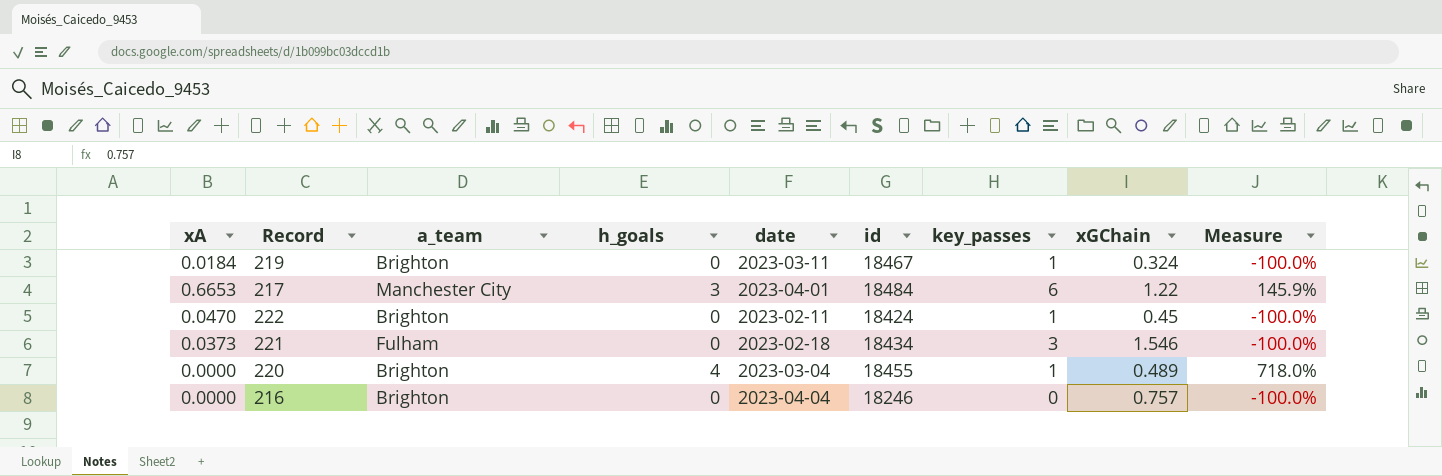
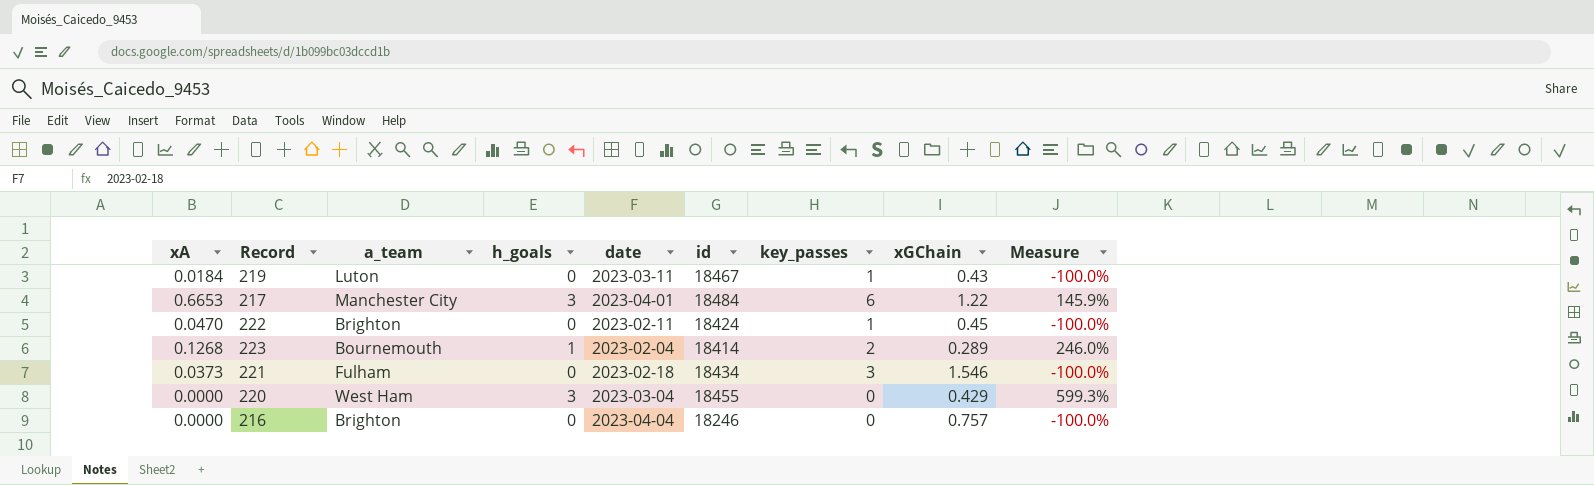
219 | a_team: Brighton -> Luton
219 | xGChain: 0.324 -> 0.43
row 223: none -> 0.1268 | Bournemouth | 1 | 2023-02-04 | 18414 | 2 | 0.289 | 246.0%
220 | a_team: Brighton -> West Ham
220 | h_goals: 4 -> 3
220 | key_passes: 1 -> 0
220 | xGChain: 0.489 -> 0.429
220 | Measure: 718.0% -> 599.3%

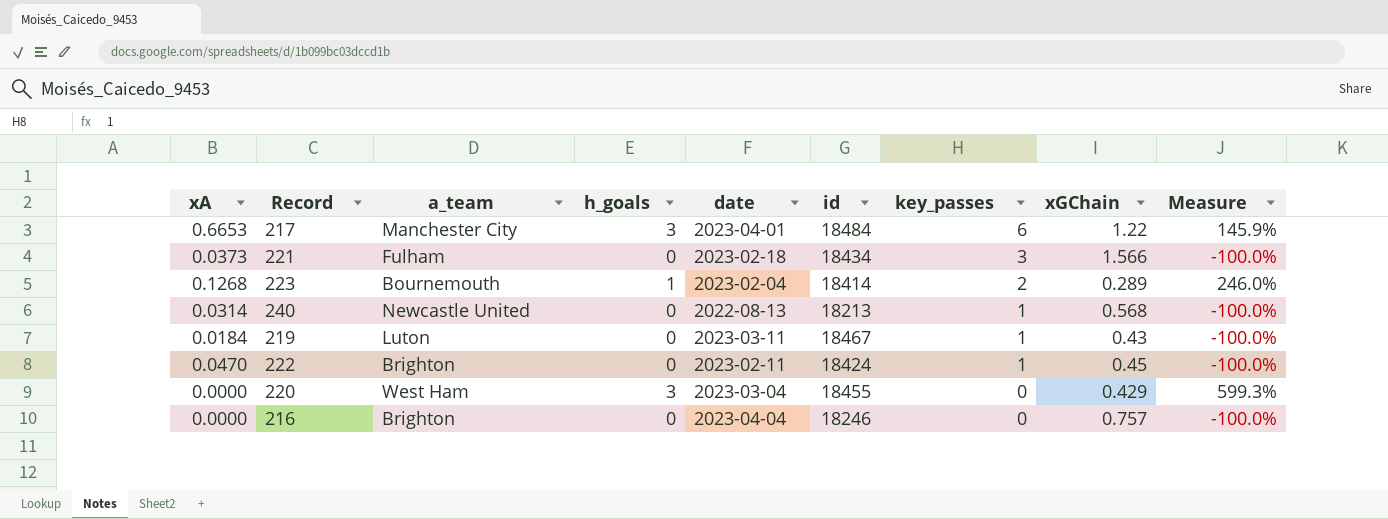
row order: none -> key_passes descending
221 | xGChain: 1.546 -> 1.566
row 240: none -> 0.0314 | Newcastle United | 0 | 2022-08-13 | 18213 | 1 | 0.568 | -100.0%

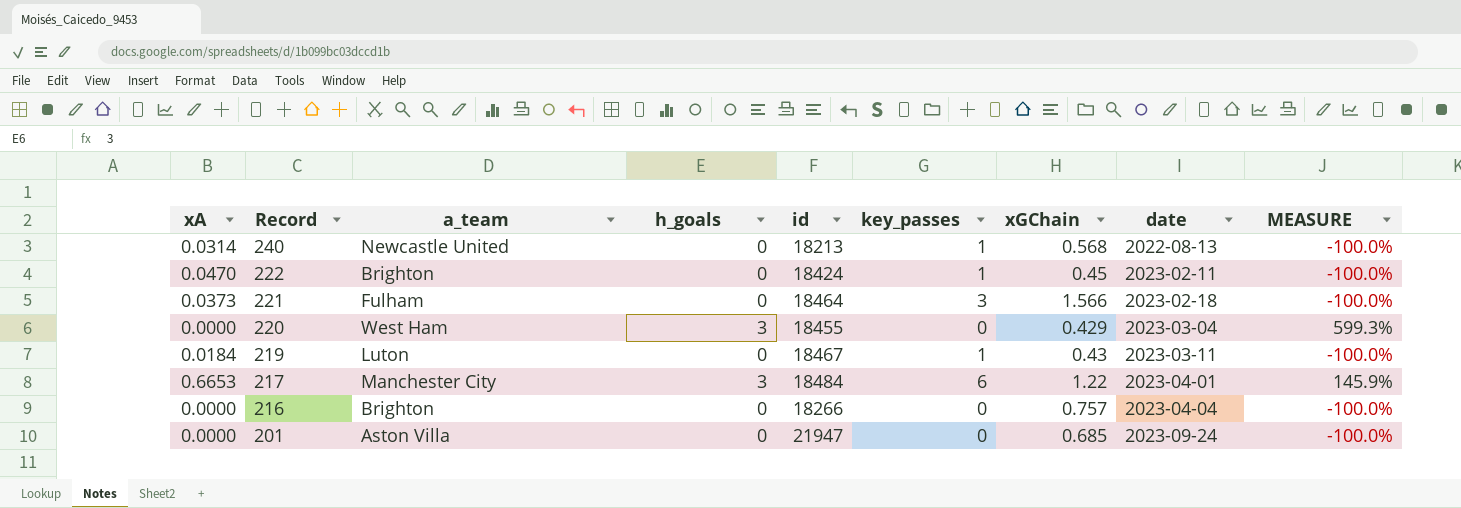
row order: key_passes descending -> Record descending
column date | position: 5 -> 8
column name: Measure -> MEASURE
row 223: 0.1268 | Bournemouth | 1 | 2023-02-04 | 18414 | 2 | 0.289 | 246.0% -> none
221 | id: 18434 -> 18464
216 | id: 18246 -> 18266
row 201: none -> 0.0000 | Aston Villa | 0 | 21947 | 0 | 0.685 | 2023-09-24 | -100.0%

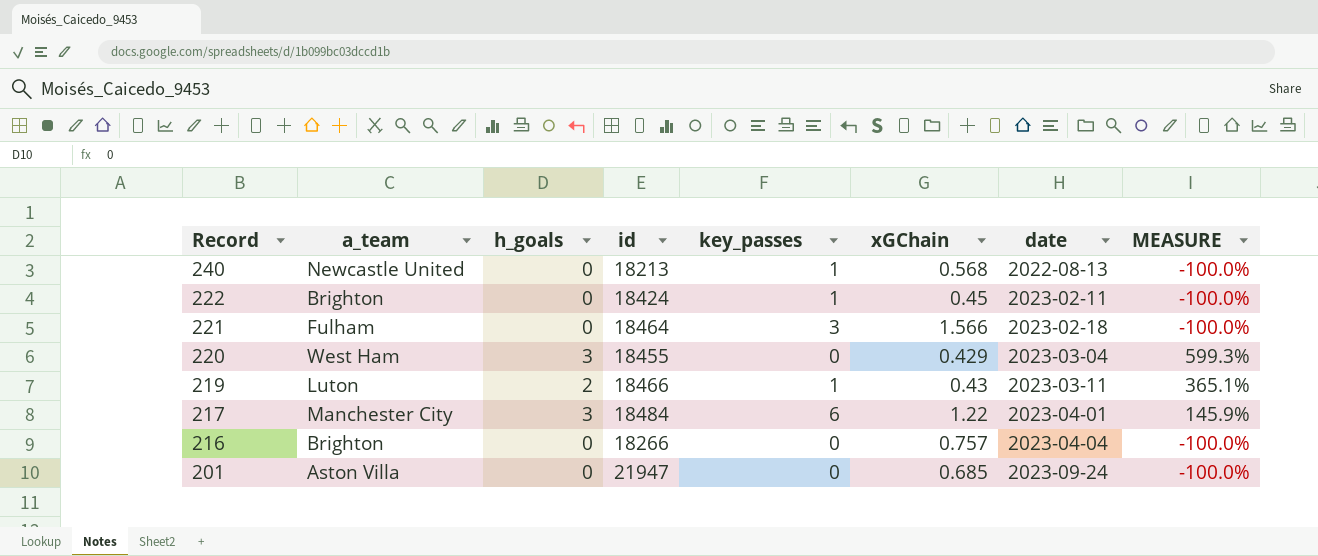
column xA | position: 1 -> none
219 | h_goals: 0 -> 2
219 | id: 18467 -> 18466
219 | MEASURE: -100.0% -> 365.1%

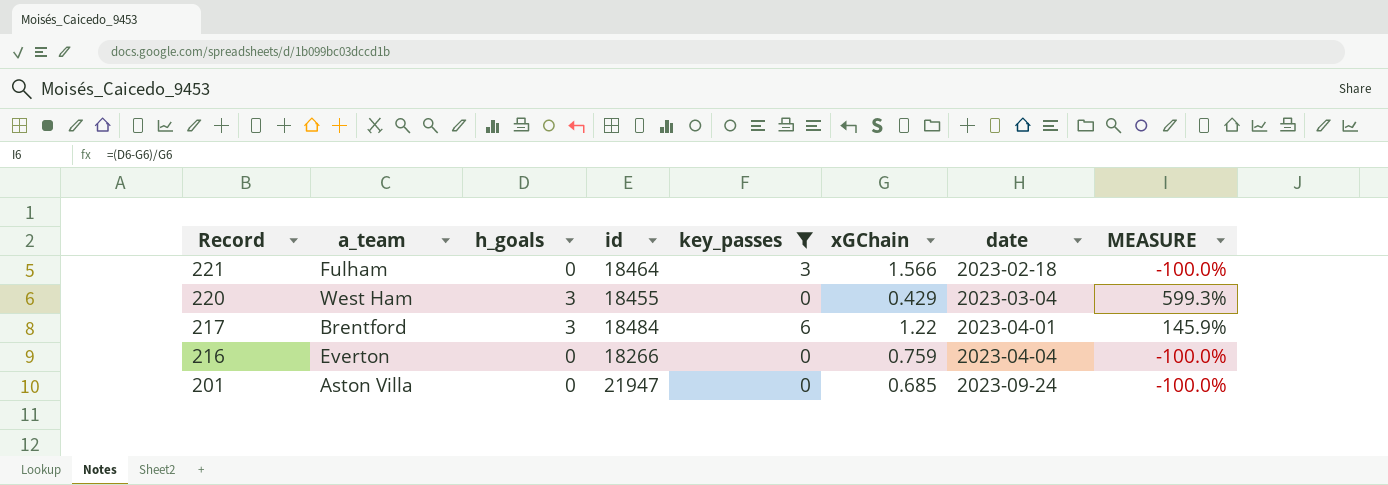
filter: none -> key_passes != 1
217 | a_team: Manchester City -> Brentford
216 | a_team: Brighton -> Everton
216 | xGChain: 0.757 -> 0.759

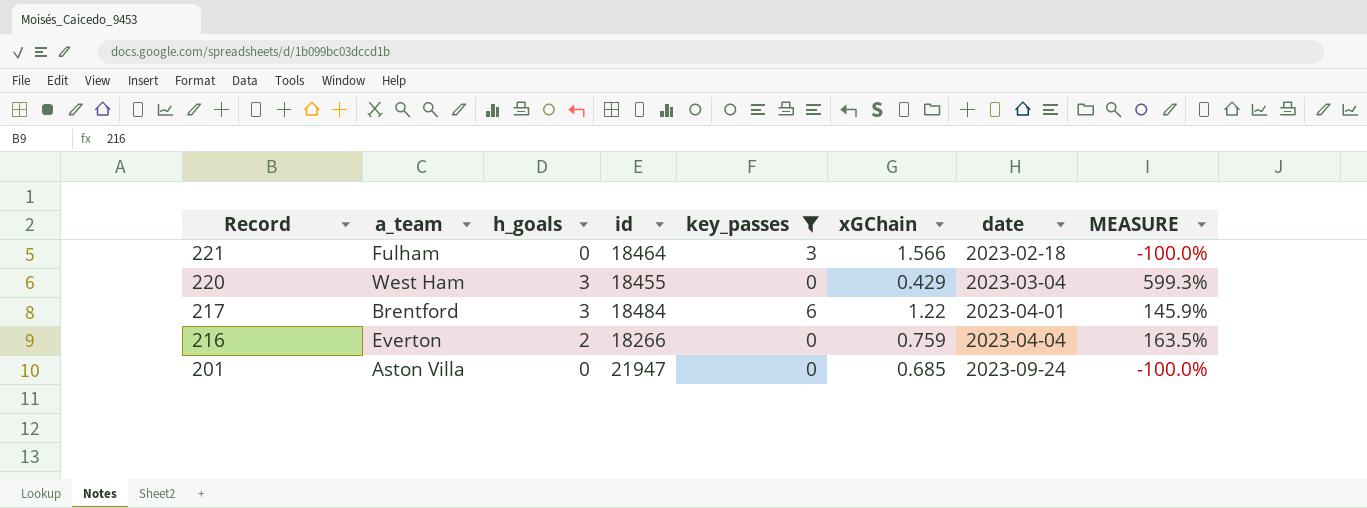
216 | h_goals: 0 -> 2
216 | MEASURE: -100.0% -> 163.5%

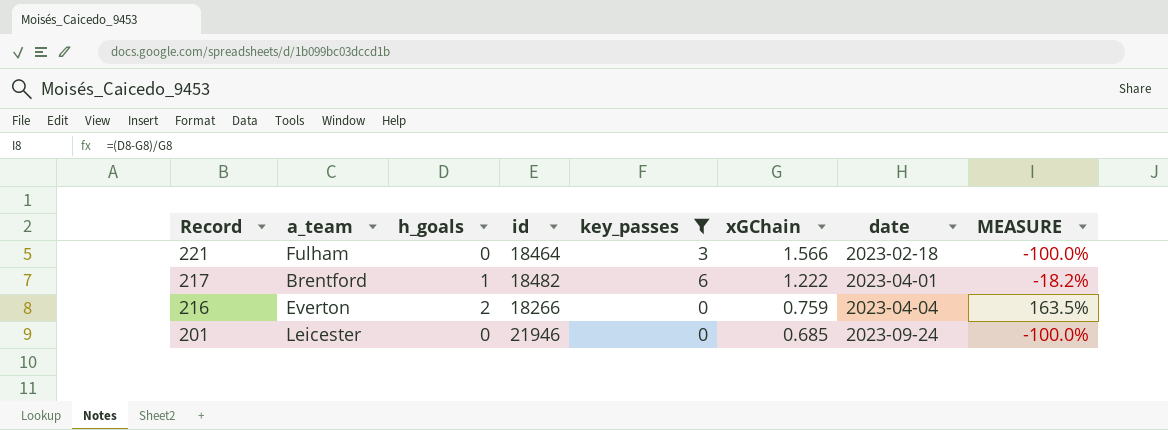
row 220: West Ham | 3 | 18455 | 0 | 0.429 | 2023-03-04 | 599.3% -> none
217 | h_goals: 3 -> 1
217 | id: 18484 -> 18482
217 | xGChain: 1.22 -> 1.222
217 | MEASURE: 145.9% -> -18.2%
201 | a_team: Aston Villa -> Leicester
201 | id: 21947 -> 21946

